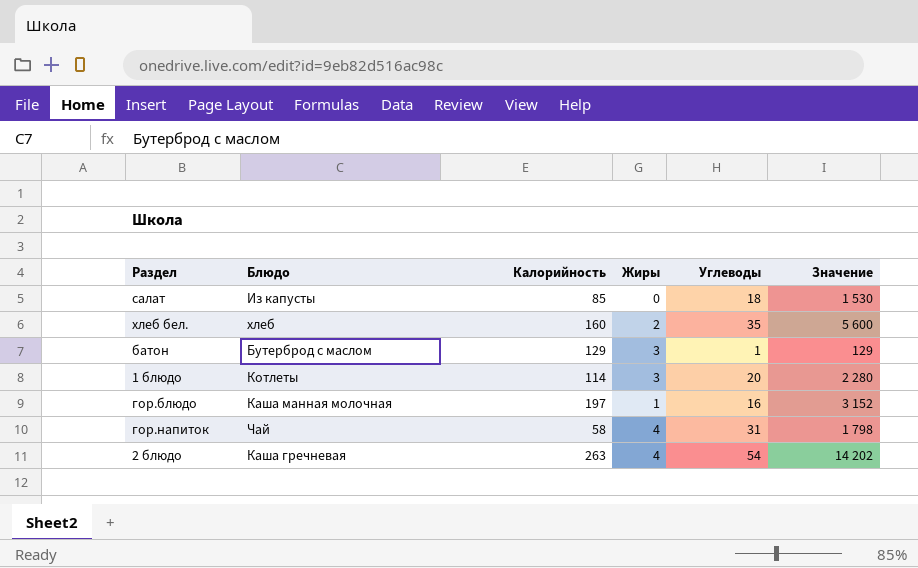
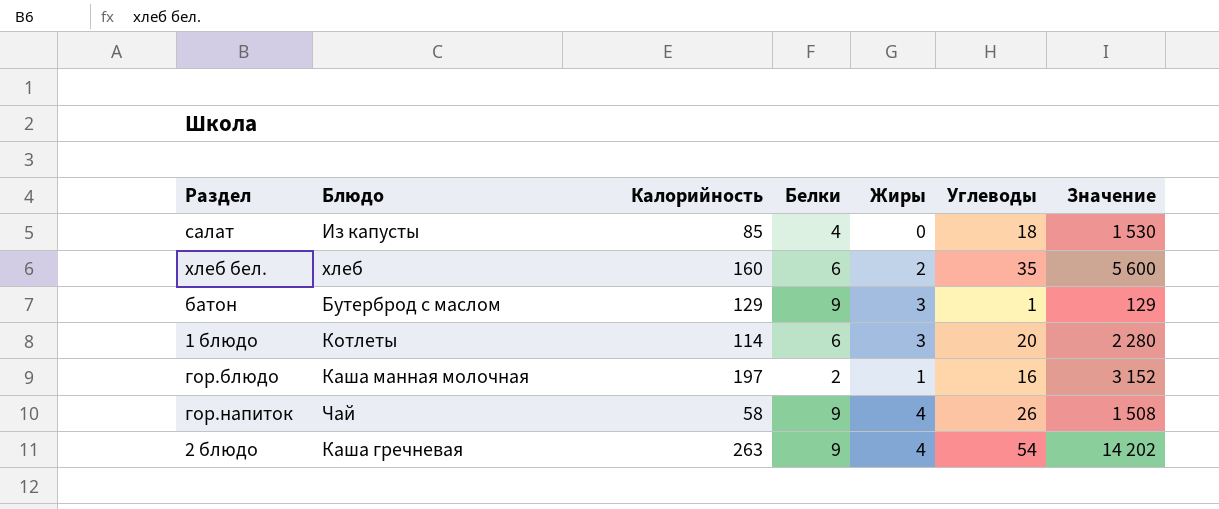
column Белки | position: none -> 4
гор.напиток | Углеводы: 31 -> 26
гор.напиток | Значение: 1 798 -> 1 508

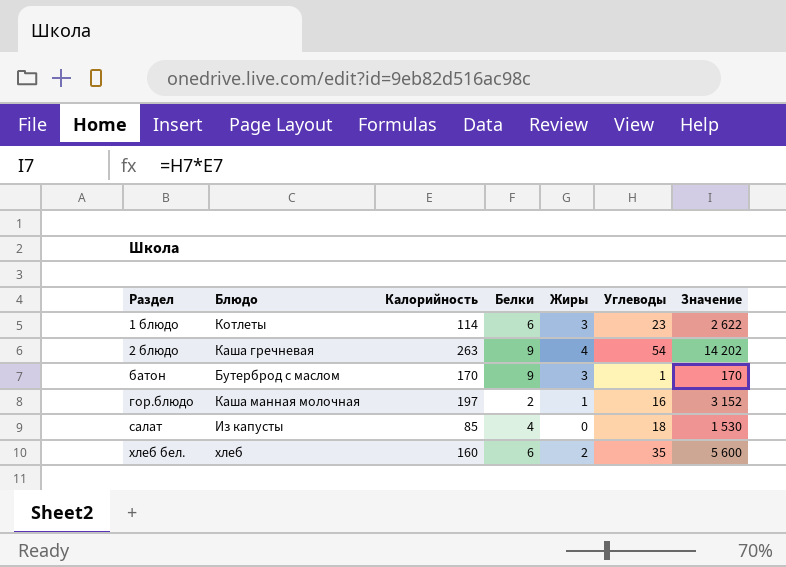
row order: none -> Раздел ascending
row гор.напиток: Чай | 58 | 9 | 4 | 26 | 1 508 -> none
1 блюдо | Углеводы: 20 -> 23
1 блюдо | Значение: 2 280 -> 2 622
батон | Калорийность: 129 -> 170
батон | Значение: 129 -> 170

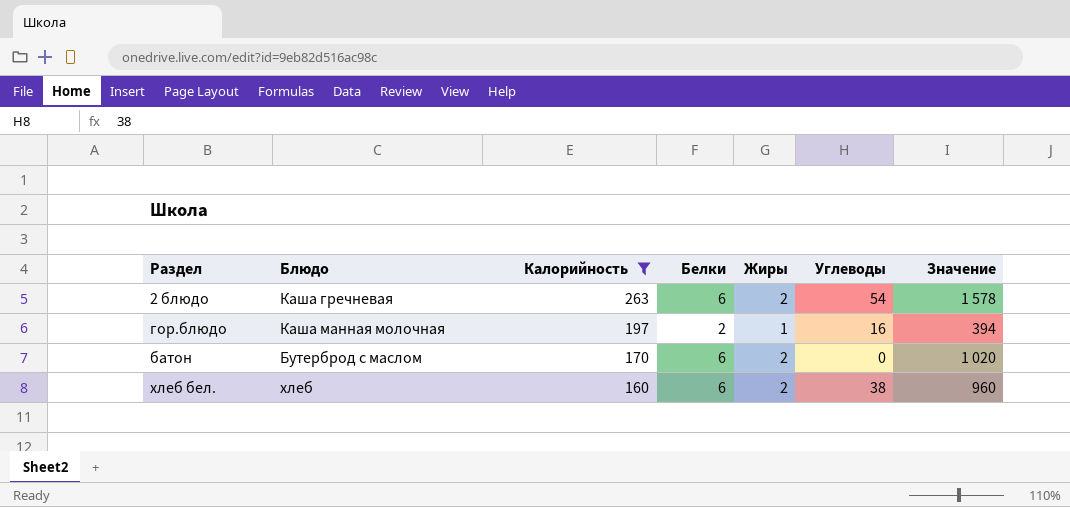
filter: none -> Калорийность >= 160
row order: Раздел ascending -> Калорийность descending
column Значение | formula: [Калорийность] * [Углеводы] -> [Калорийность] * [Белки]
2 блюдо | Белки: 9 -> 6
2 блюдо | Жиры: 4 -> 2
батон | Белки: 9 -> 6
батон | Жиры: 3 -> 2
батон | Углеводы: 1 -> 0
хлеб бел. | Углеводы: 35 -> 38

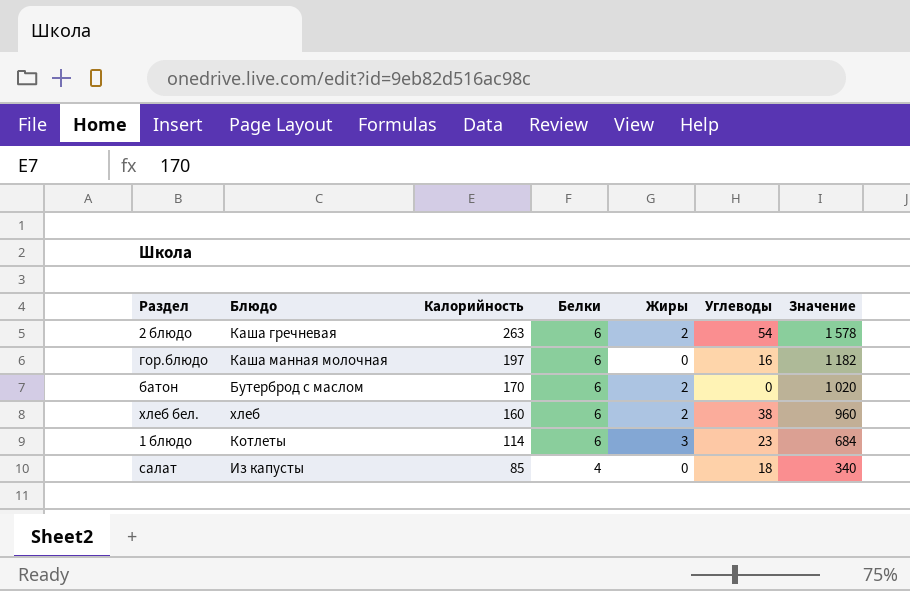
filter: Калорийность >= 160 -> none
гор.блюдо | Белки: 2 -> 6
гор.блюдо | Жиры: 1 -> 0
гор.блюдо | Значение: 394 -> 1 182

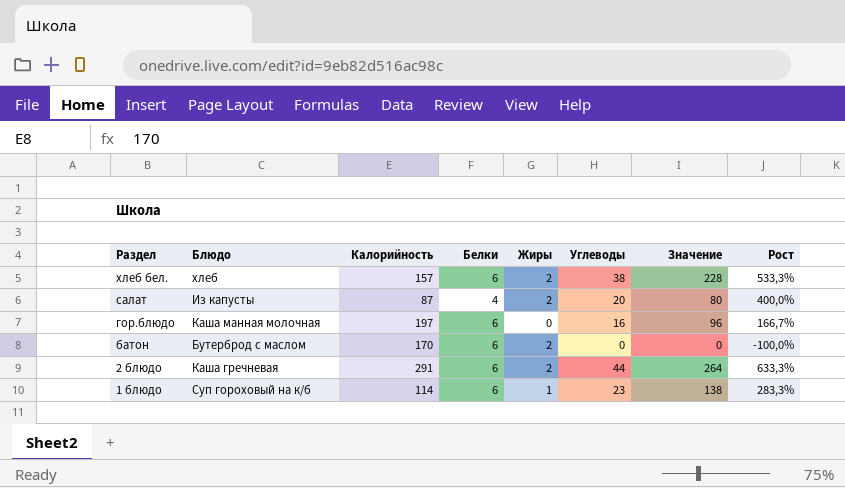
row order: Калорийность descending -> Раздел descending
column Значение | formula: [Калорийность] * [Белки] -> [Белки] * [Углеводы]
column Рост | formula: none -> ([Углеводы] - [Белки]) / [Белки]
хлеб бел. | Калорийность: 160 -> 157
салат | Калорийность: 85 -> 87
салат | Жиры: 0 -> 2
салат | Углеводы: 18 -> 20
2 блюдо | Калорийность: 263 -> 291
2 блюдо | Углеводы: 54 -> 44
1 блюдо | Блюдо: Котлеты -> Суп гороховый на к/б
1 блюдо | Жиры: 3 -> 1

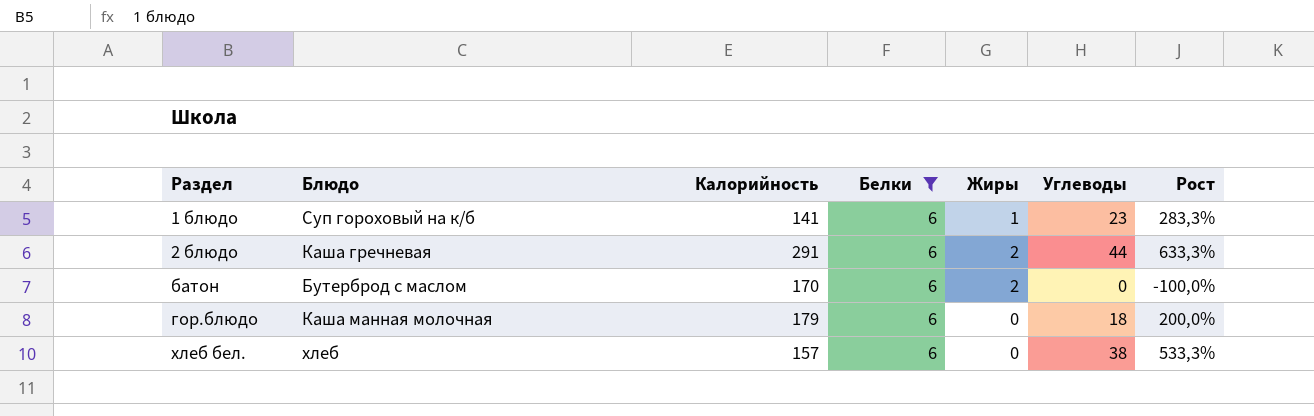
filter: none -> Белки = 6
row order: Раздел descending -> Раздел ascending
column Значение | formula: [Белки] * [Углеводы] -> none
1 блюдо | Калорийность: 114 -> 141
гор.блюдо | Калорийность: 197 -> 179
гор.блюдо | Углеводы: 16 -> 18
гор.блюдо | Рост: 166,7% -> 200,0%
хлеб бел. | Жиры: 2 -> 0

